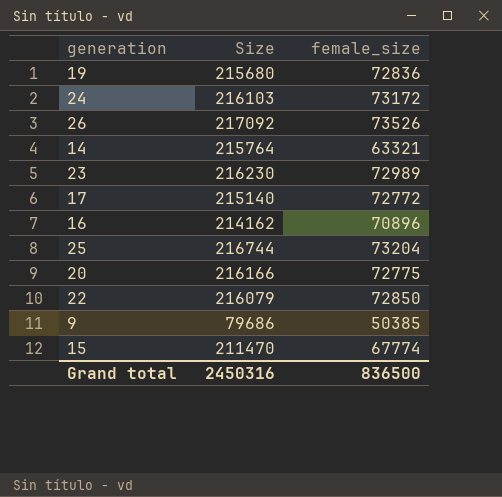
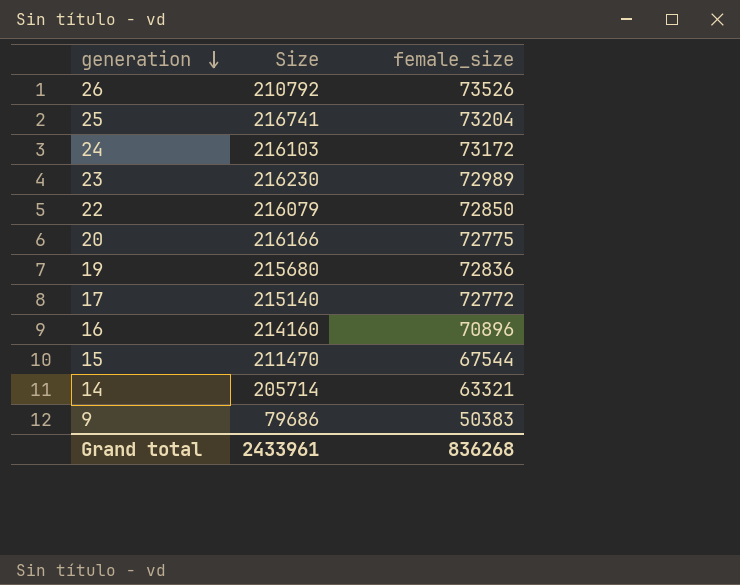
row order: none -> generation descending
26 | Size: 217092 -> 210792
25 | Size: 216744 -> 216741
16 | Size: 214162 -> 214160
15 | female_size: 67774 -> 67544
14 | Size: 215764 -> 205714
9 | female_size: 50385 -> 50383
Grand total | Size: 2450316 -> 2433961
Grand total | female_size: 836500 -> 836268

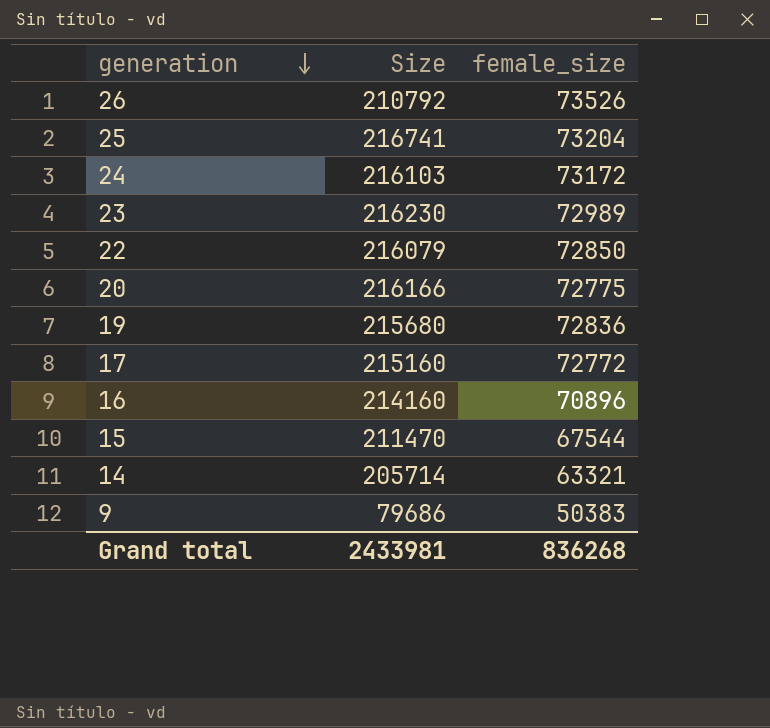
17 | Size: 215140 -> 215160
Grand total | Size: 2433961 -> 2433981

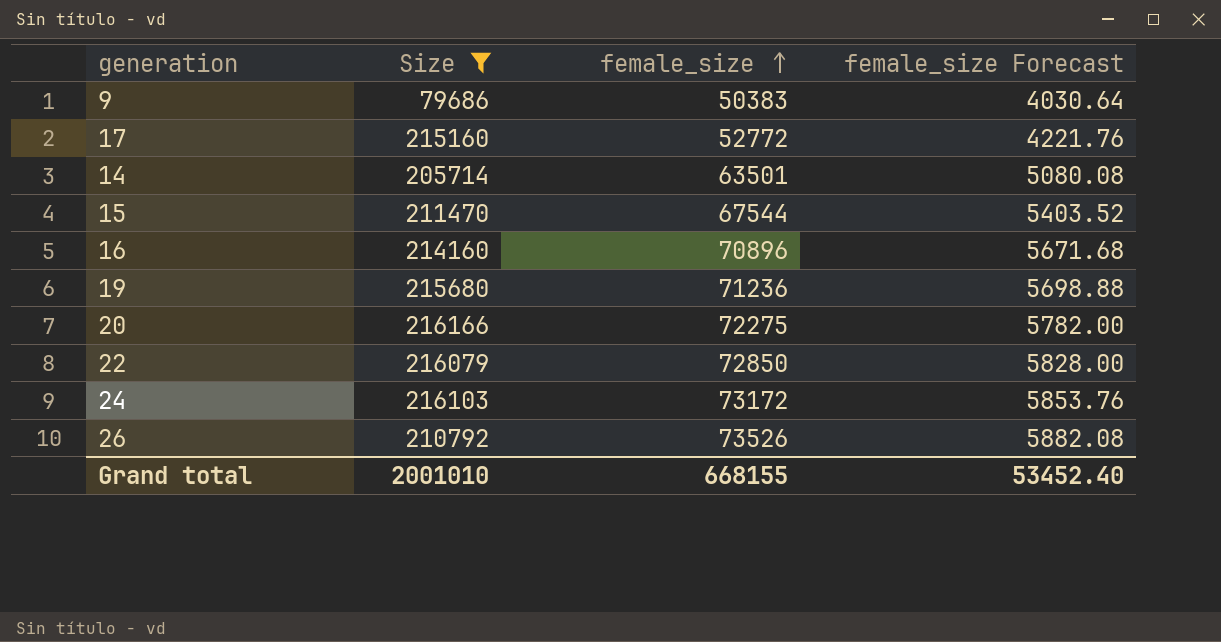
filter: none -> Size <= 216166
row order: generation descending -> female_size ascending
column female_size Forecast | formula: none -> [female_size] * 0.08
17 | female_size: 72772 -> 52772
14 | female_size: 63321 -> 63501
19 | female_size: 72836 -> 71236
20 | female_size: 72775 -> 72275
Grand total | Size: 2433981 -> 2001010
Grand total | female_size: 836268 -> 668155

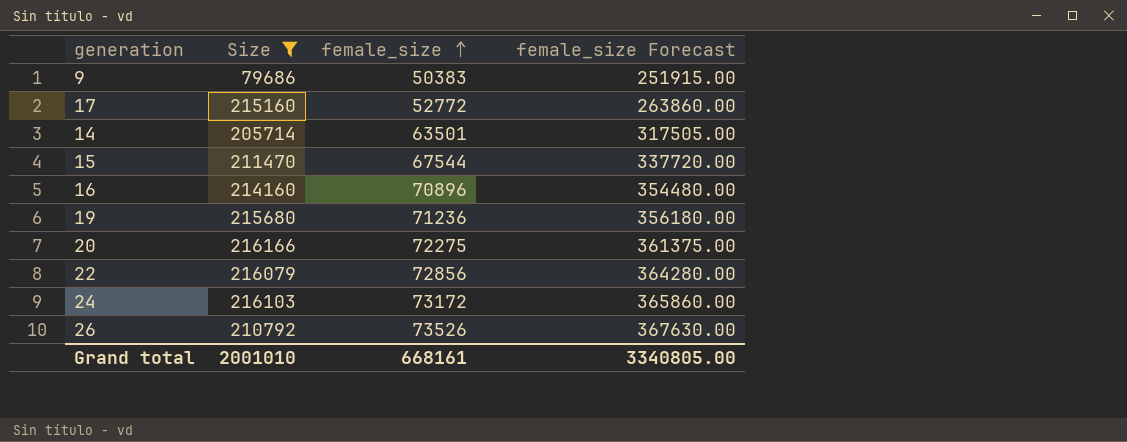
column female_size Forecast | formula: [female_size] * 0.08 -> [female_size] * 5
22 | female_size: 72850 -> 72856
Grand total | female_size: 668155 -> 668161
Grand total | female_size Forecast: 53452.40 -> 3340805.00

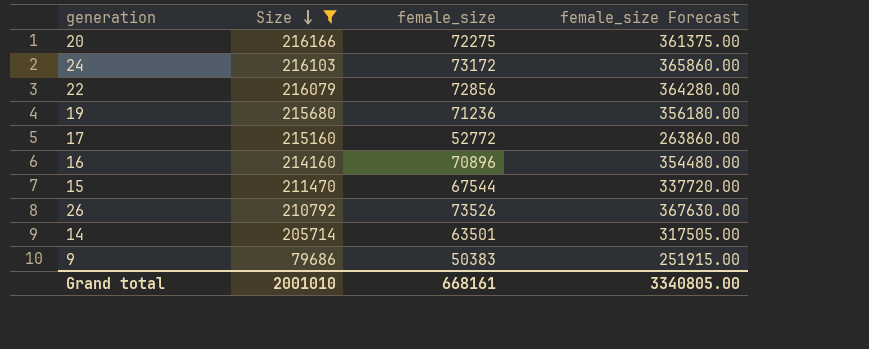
row order: female_size ascending -> Size descending

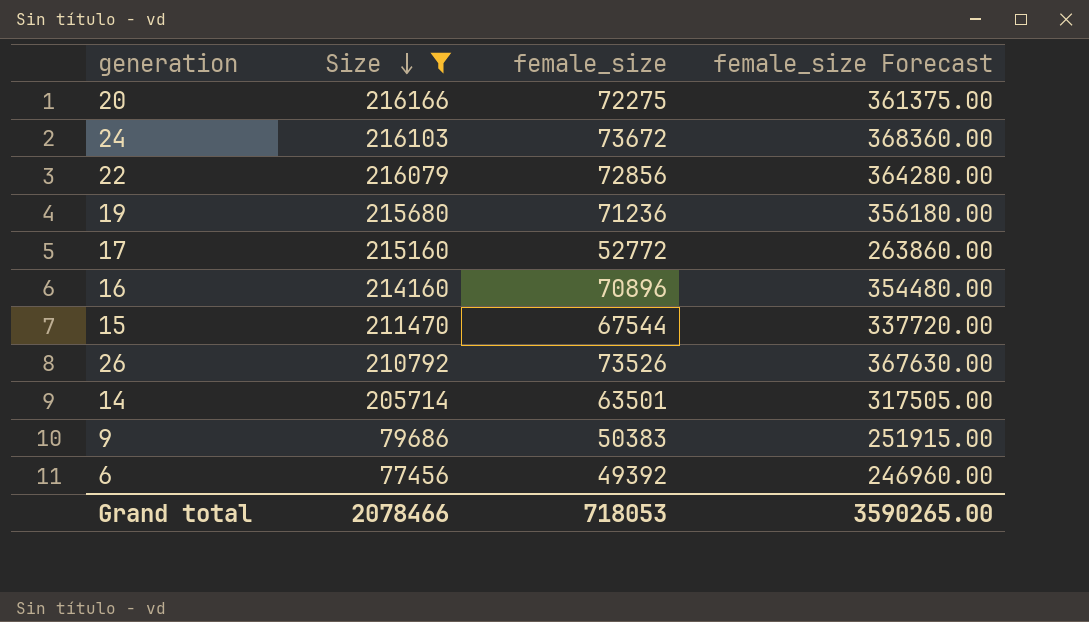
24 | female_size: 73172 -> 73672
24 | female_size Forecast: 365860.00 -> 368360.00
row 6: none -> 77456 | 49392 | 246960.00
Grand total | Size: 2001010 -> 2078466
Grand total | female_size: 668161 -> 718053
Grand total | female_size Forecast: 3340805.00 -> 3590265.00

